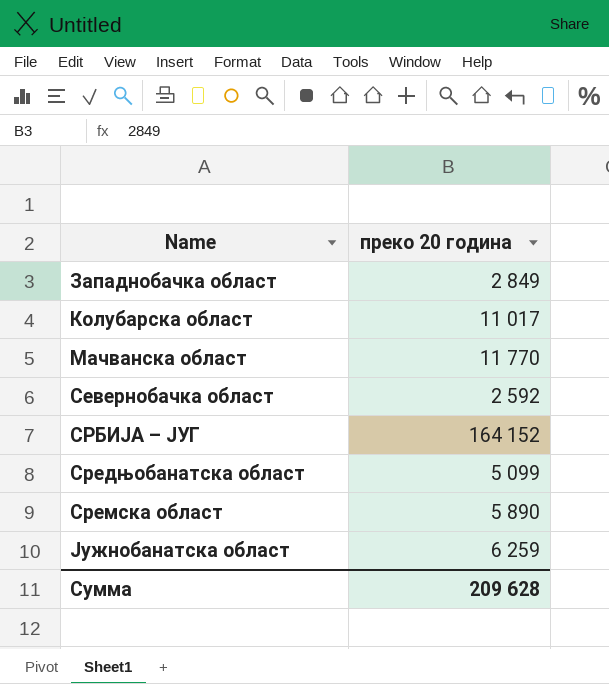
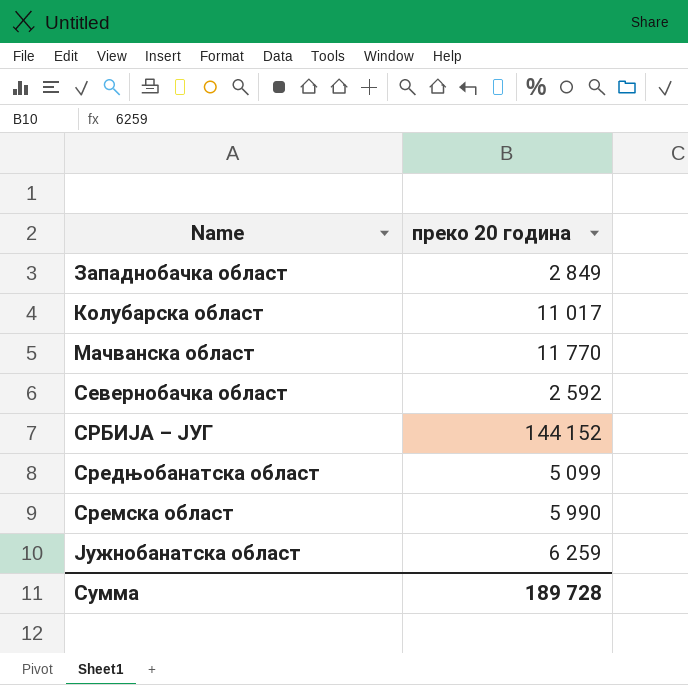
СРБИЈА – ЈУГ | преко 20 година: 164 152 -> 144 152
Сремска област | преко 20 година: 5 890 -> 5 990
Сумма | преко 20 година: 209 628 -> 189 728

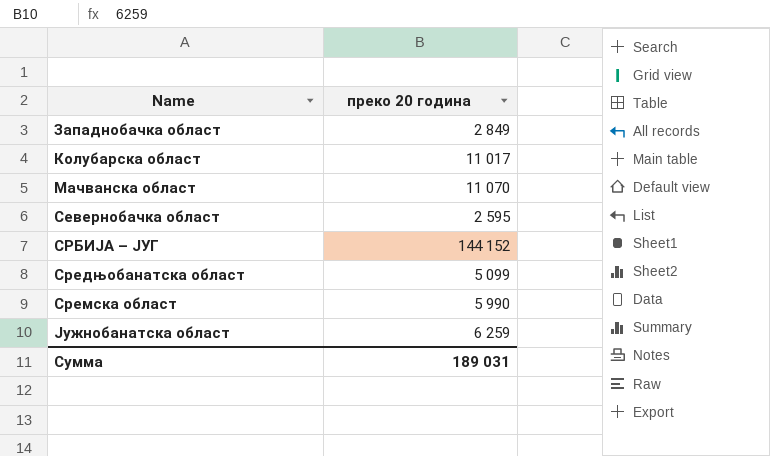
Мачванска област | преко 20 година: 11 770 -> 11 070
Севернобачка област | преко 20 година: 2 592 -> 2 595
Сумма | преко 20 година: 189 728 -> 189 031

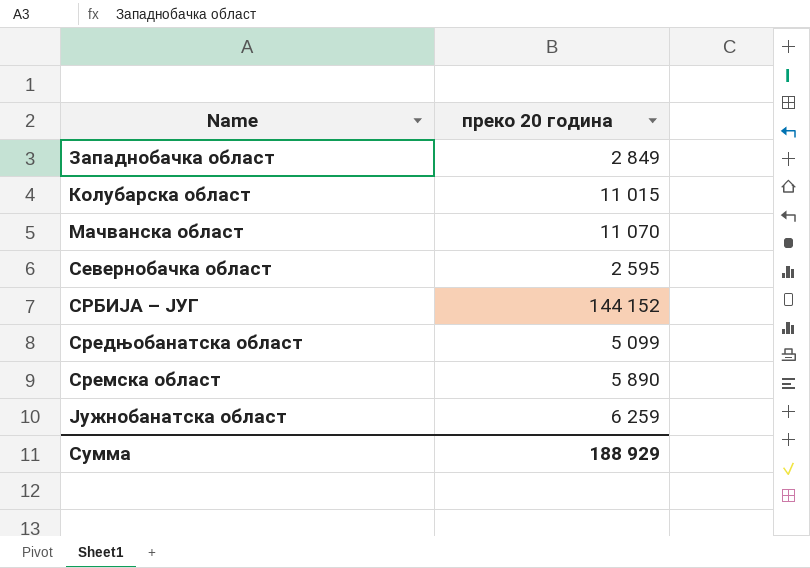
Колубарска област | преко 20 година: 11 017 -> 11 015
Сремска област | преко 20 година: 5 990 -> 5 890
Сумма | преко 20 година: 189 031 -> 188 929

